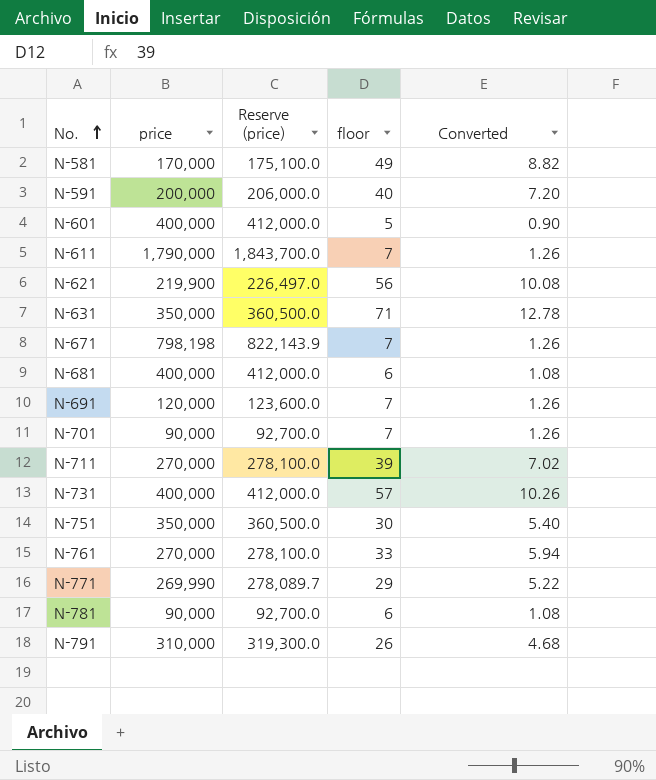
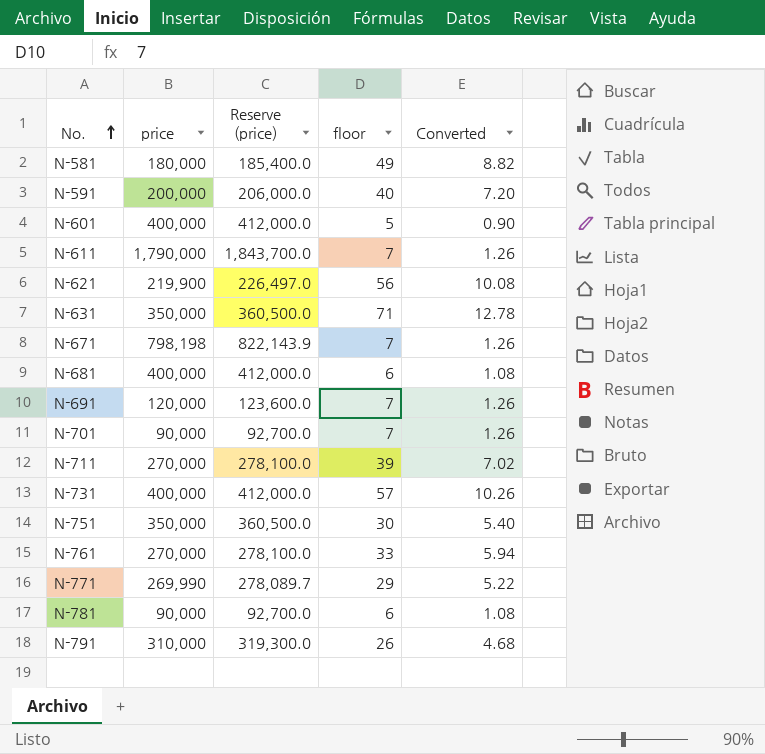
N-581 | price: 170,000 -> 180,000
N-581 | Reserve (price): 175,100.0 -> 185,400.0

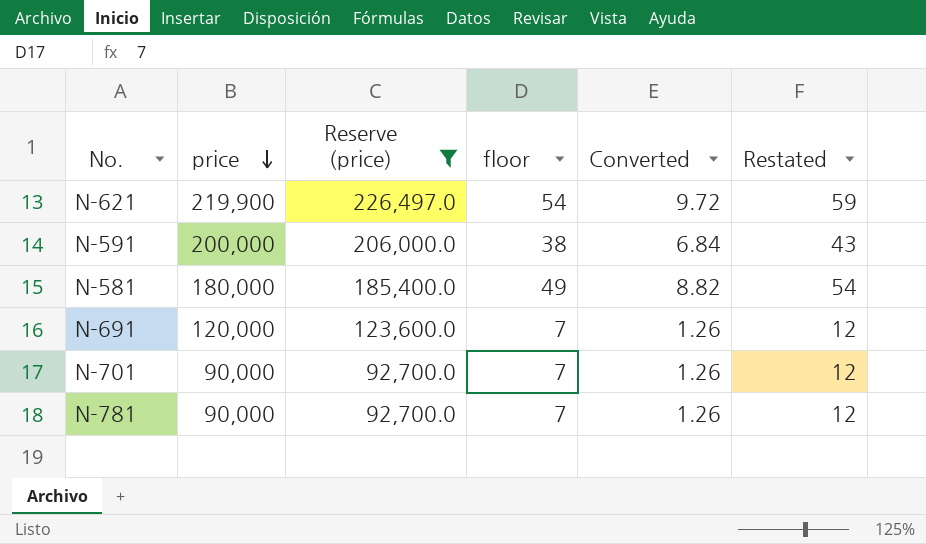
filter: none -> Reserve (price) <= 226,497.0
row order: No. ascending -> price descending
column Restated | formula: none -> [floor] + 5
N-621 | floor: 56 -> 54
N-621 | Converted: 10.08 -> 9.72
N-591 | floor: 40 -> 38
N-591 | Converted: 7.20 -> 6.84
N-781 | floor: 6 -> 7
N-781 | Converted: 1.08 -> 1.26

